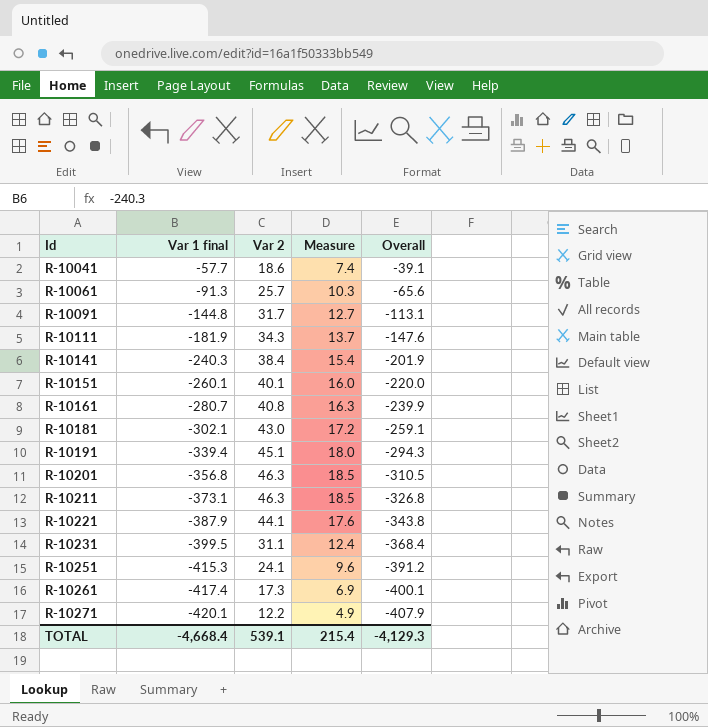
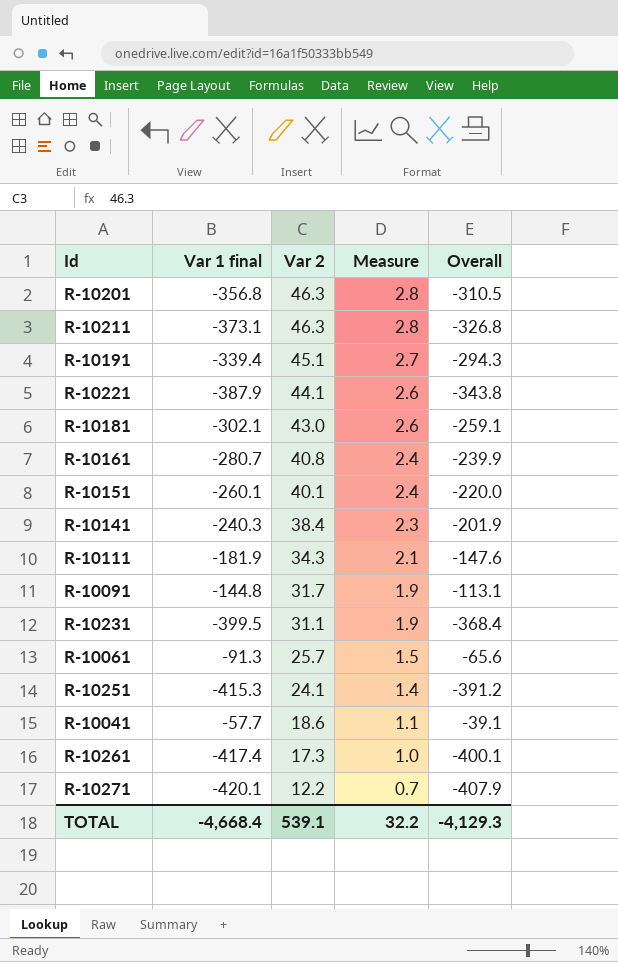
row order: Id ascending -> Var 2 descending
column Measure | formula: [Var 2] * 0.4 -> [Var 2] * 0.06
TOTAL | Measure: 215.4 -> 32.2

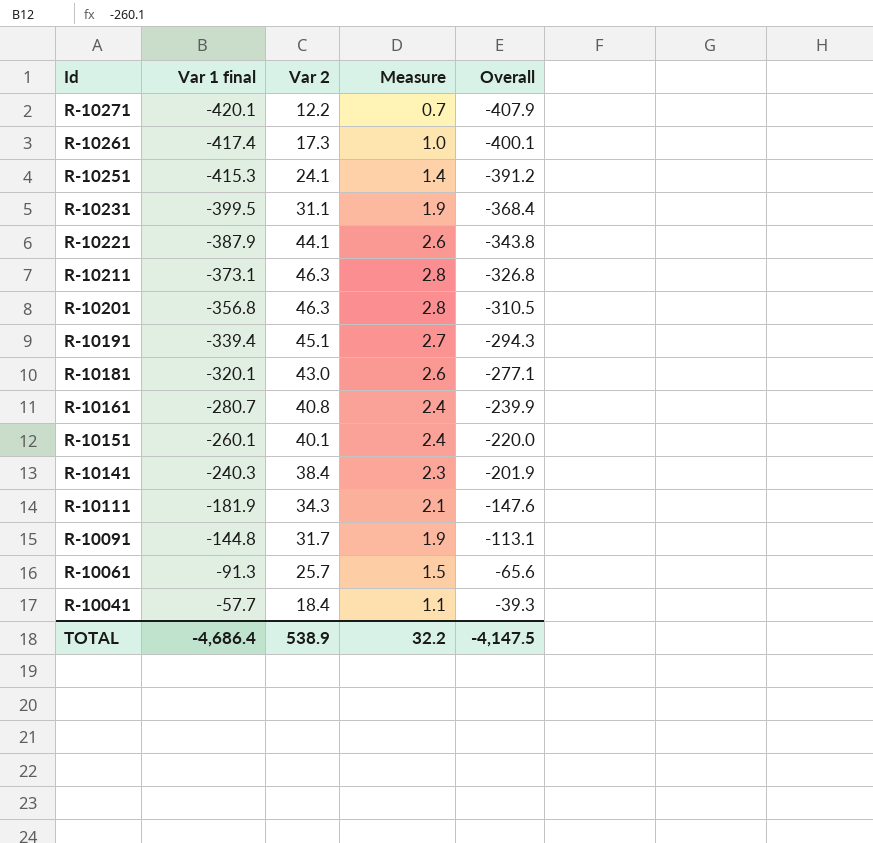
row order: Var 2 descending -> Id descending
R-10181 | Var 1 final: -302.1 -> -320.1
R-10181 | Overall: -259.1 -> -277.1
R-10041 | Var 2: 18.6 -> 18.4
R-10041 | Overall: -39.1 -> -39.3
TOTAL | Var 1 final: -4,668.4 -> -4,686.4
TOTAL | Var 2: 539.1 -> 538.9
TOTAL | Overall: -4,129.3 -> -4,147.5

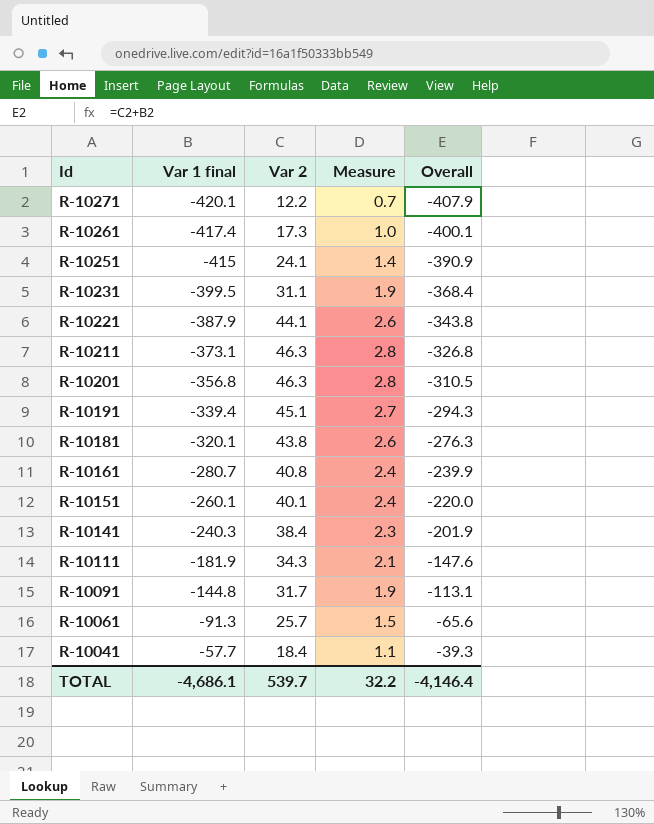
R-10251 | Var 1 final: -415.3 -> -415
R-10251 | Overall: -391.2 -> -390.9
R-10181 | Var 2: 43.0 -> 43.8
R-10181 | Overall: -277.1 -> -276.3
TOTAL | Var 1 final: -4,686.4 -> -4,686.1
TOTAL | Var 2: 538.9 -> 539.7
TOTAL | Overall: -4,147.5 -> -4,146.4

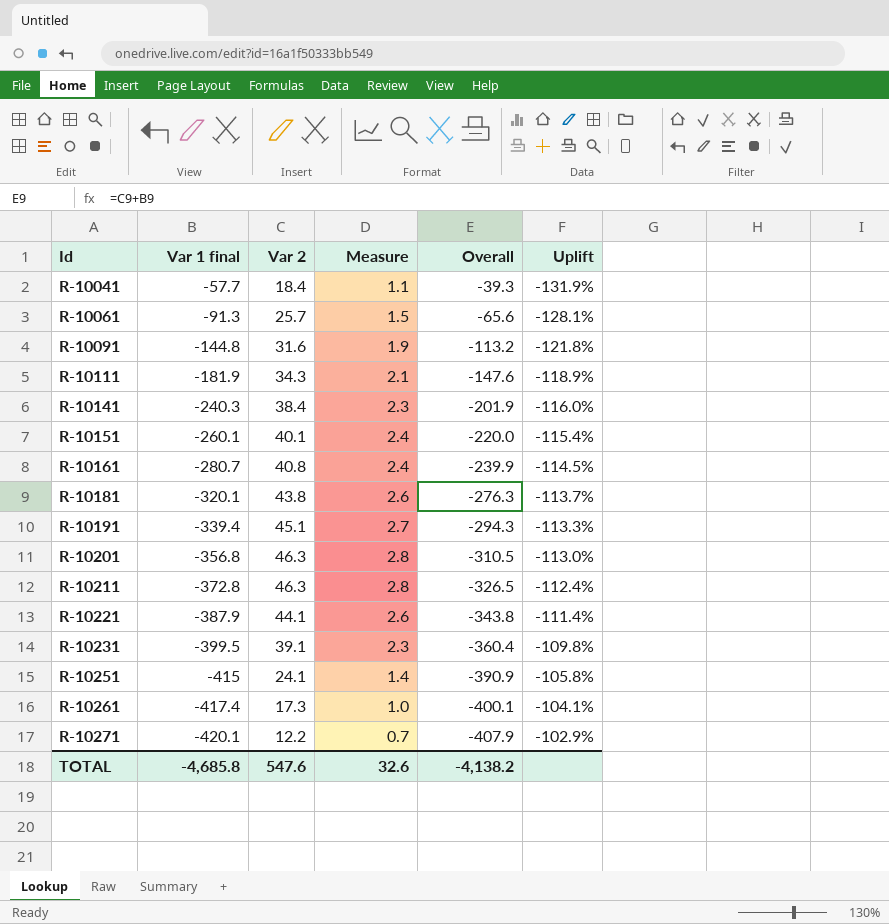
row order: Id descending -> Id ascending
column Uplift | formula: none -> ([Var 2] - [Var 1 final]) / [Var 1 final]
R-10091 | Var 2: 31.7 -> 31.6
R-10091 | Overall: -113.1 -> -113.2
R-10211 | Var 1 final: -373.1 -> -372.8
R-10211 | Overall: -326.8 -> -326.5
R-10231 | Var 2: 31.1 -> 39.1
R-10231 | Measure: 1.9 -> 2.3
R-10231 | Overall: -368.4 -> -360.4
TOTAL | Var 1 final: -4,686.1 -> -4,685.8
TOTAL | Var 2: 539.7 -> 547.6
TOTAL | Measure: 32.2 -> 32.6
TOTAL | Overall: -4,146.4 -> -4,138.2

